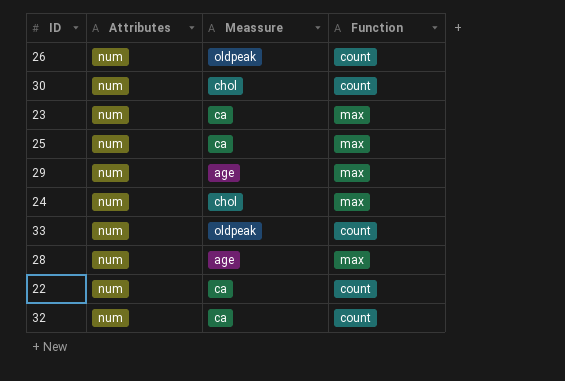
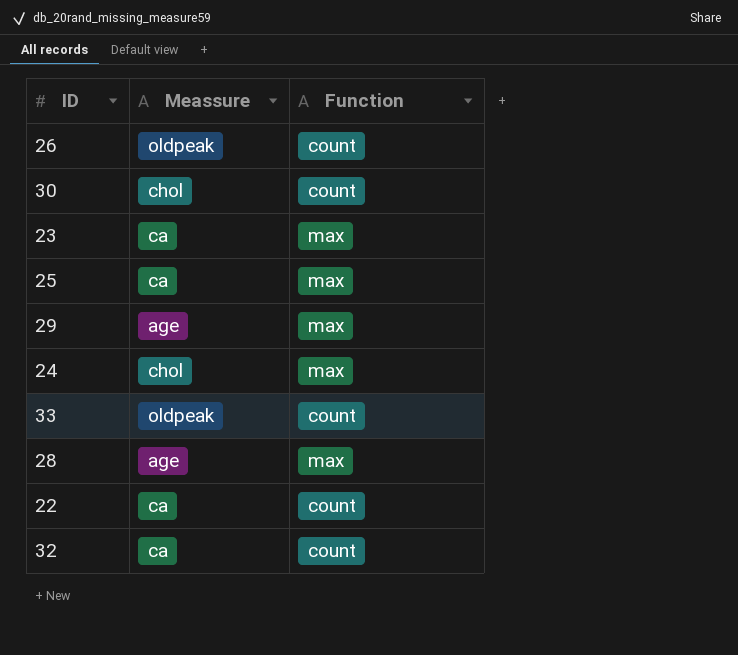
column Attributes | position: 2 -> none

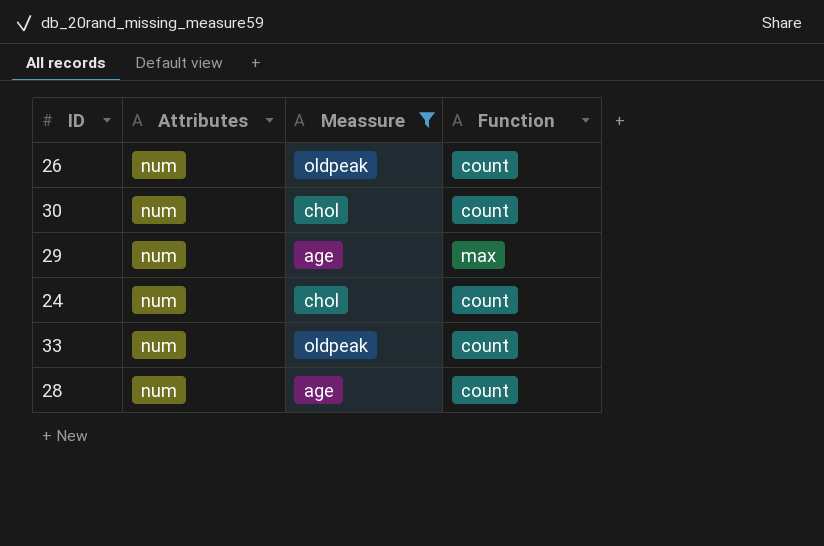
filter: none -> Meassure != ca
column Attributes | position: none -> 2
24 | Function: max -> count
28 | Function: max -> count

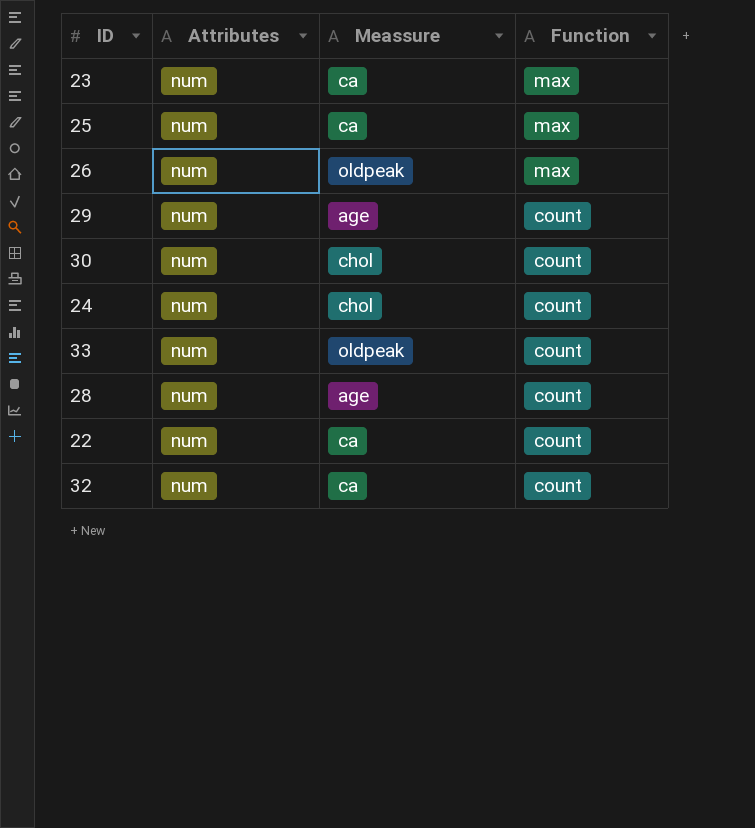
filter: Meassure != ca -> none
row order: none -> Function descending
26 | Function: count -> max
29 | Function: max -> count

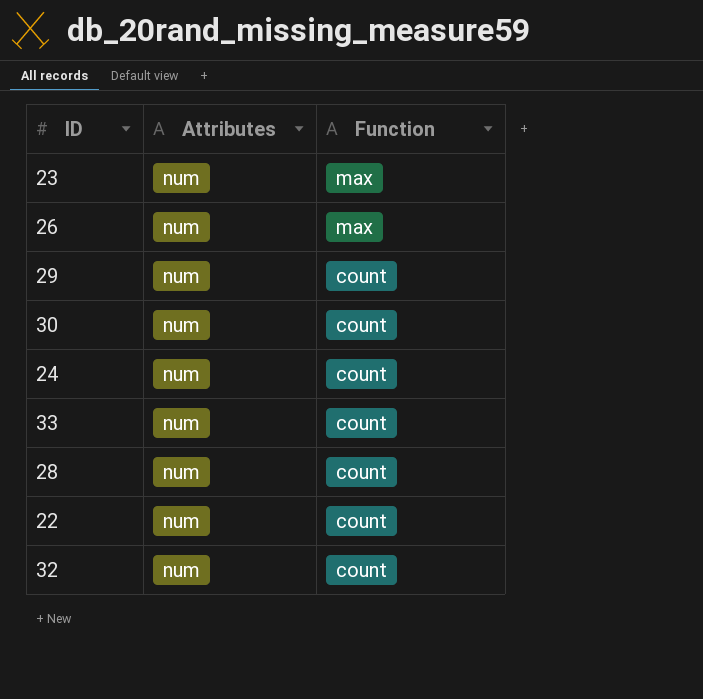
column Meassure | position: 3 -> none
row 25: num | ca | max -> none

